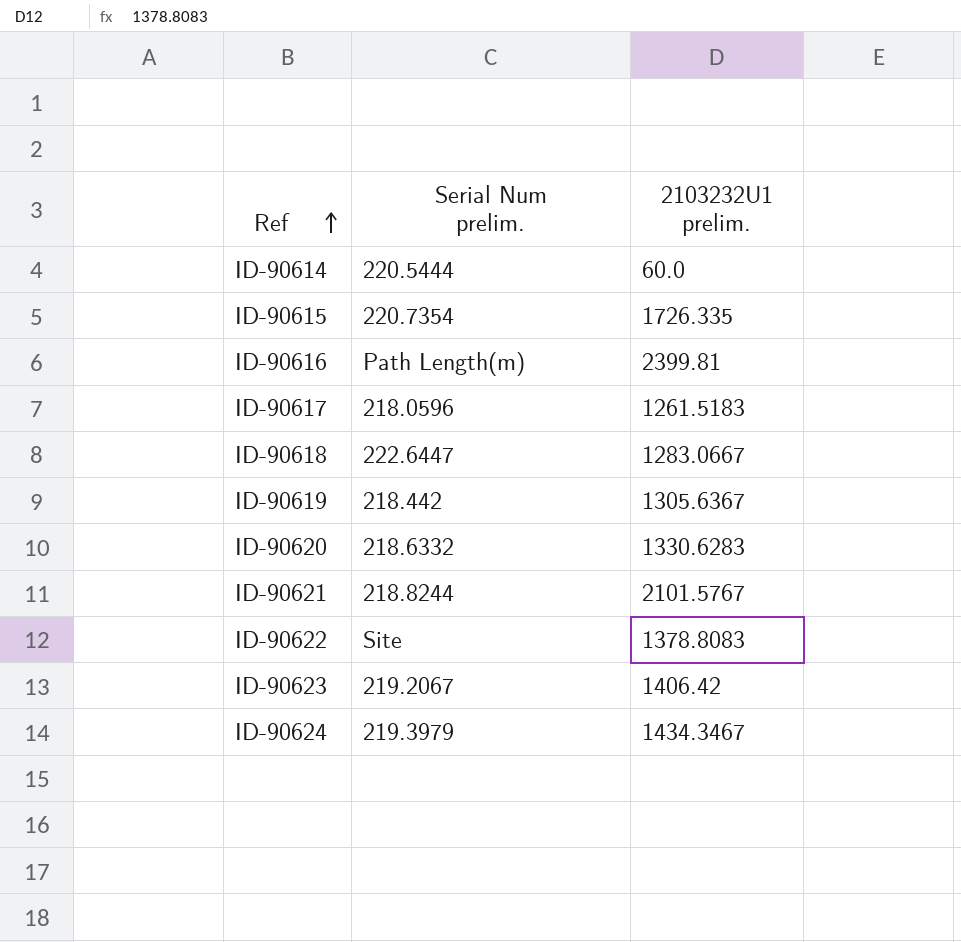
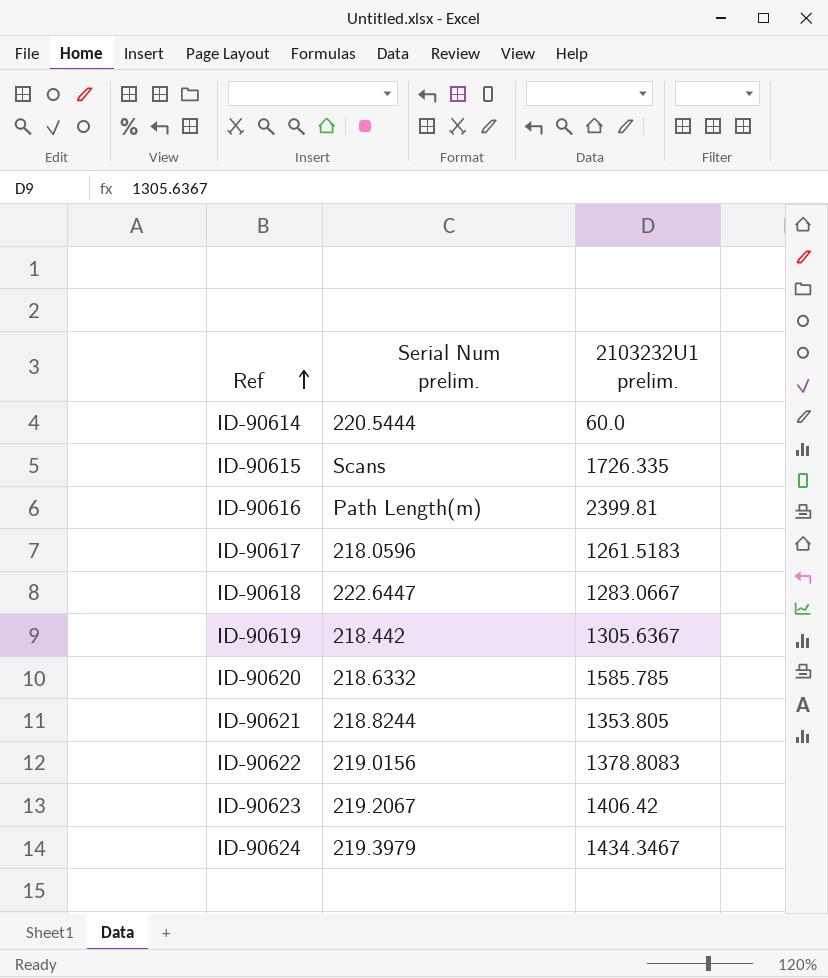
ID-90615 | Serial Num prelim.: 220.7354 -> Scans
ID-90620 | 2103232U1 prelim.: 1330.6283 -> 1585.785
ID-90621 | 2103232U1 prelim.: 2101.5767 -> 1353.805
ID-90622 | Serial Num prelim.: Site -> 219.0156

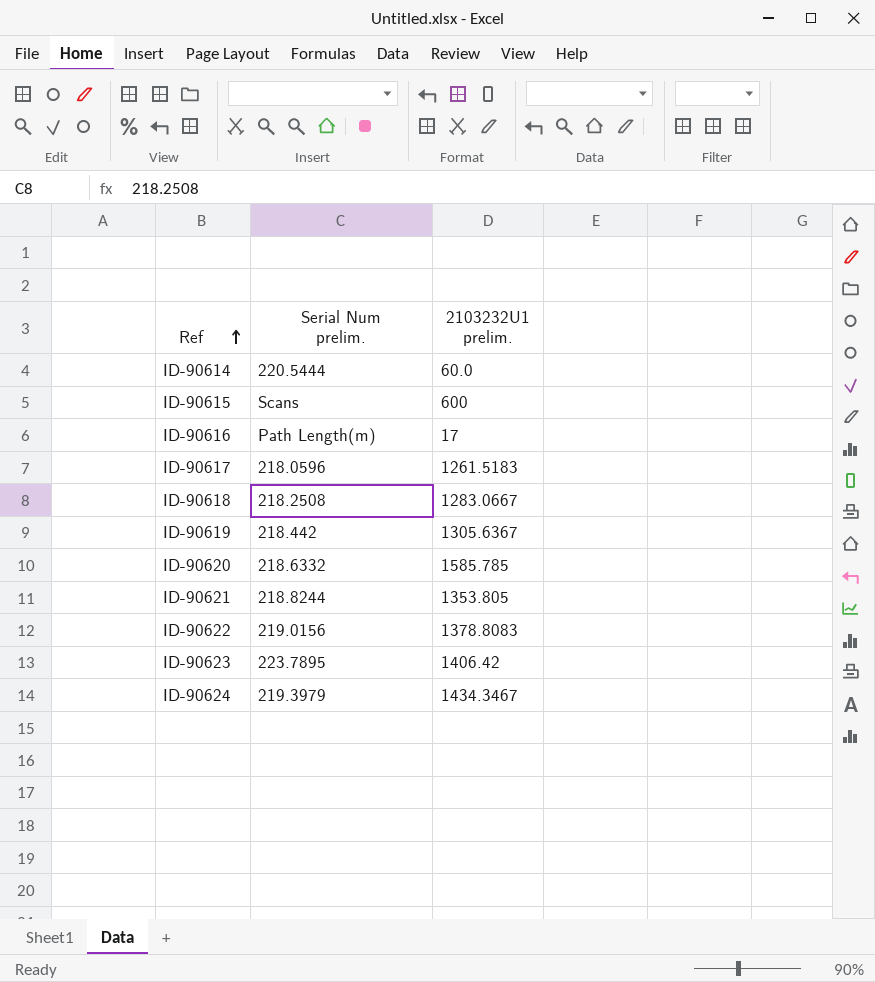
ID-90615 | 2103232U1 prelim.: 1726.335 -> 600
ID-90616 | 2103232U1 prelim.: 2399.81 -> 17
ID-90618 | Serial Num prelim.: 222.6447 -> 218.2508
ID-90623 | Serial Num prelim.: 219.2067 -> 223.7895

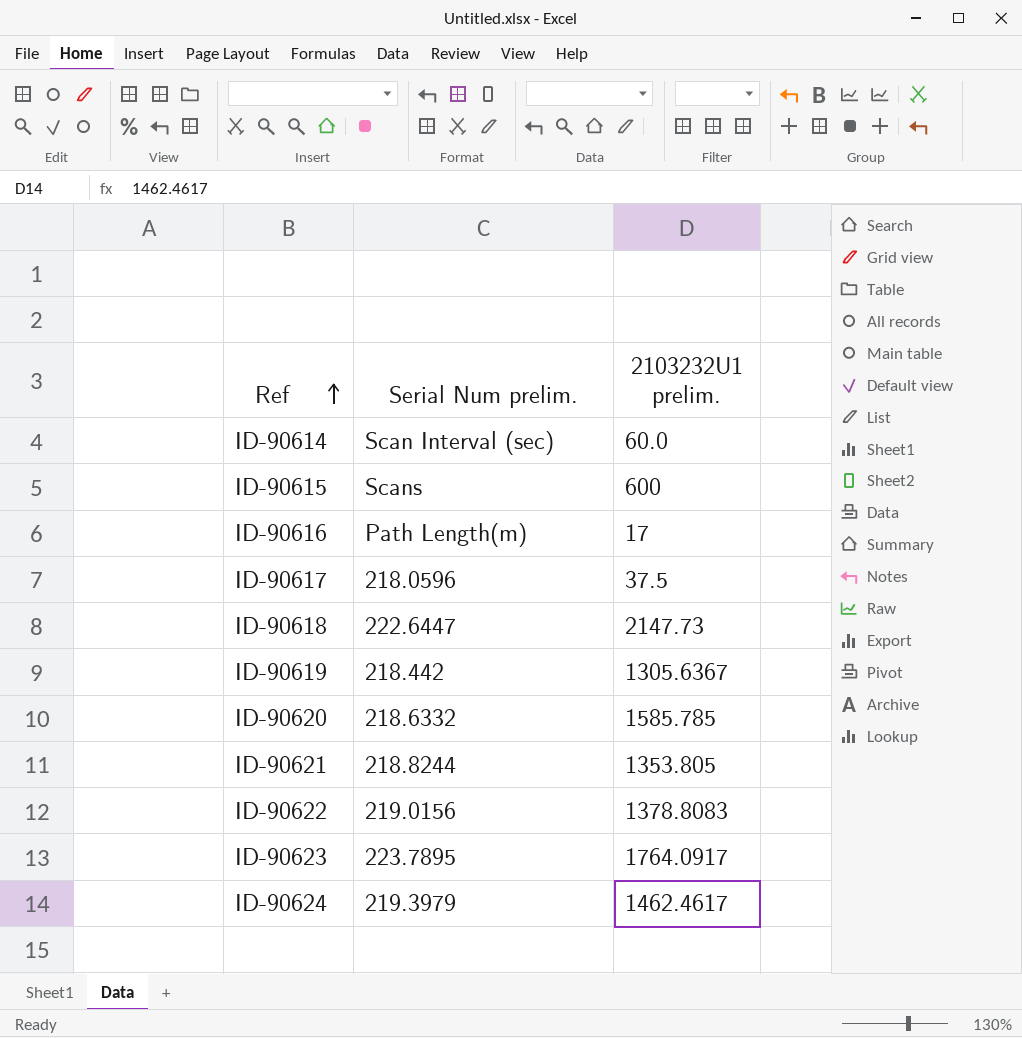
ID-90614 | Serial Num prelim.: 220.5444 -> Scan Interval (sec)
ID-90617 | 2103232U1 prelim.: 1261.5183 -> 37.5
ID-90618 | Serial Num prelim.: 218.2508 -> 222.6447
ID-90618 | 2103232U1 prelim.: 1283.0667 -> 2147.73
ID-90623 | 2103232U1 prelim.: 1406.42 -> 1764.0917
ID-90624 | 2103232U1 prelim.: 1434.3467 -> 1462.4617

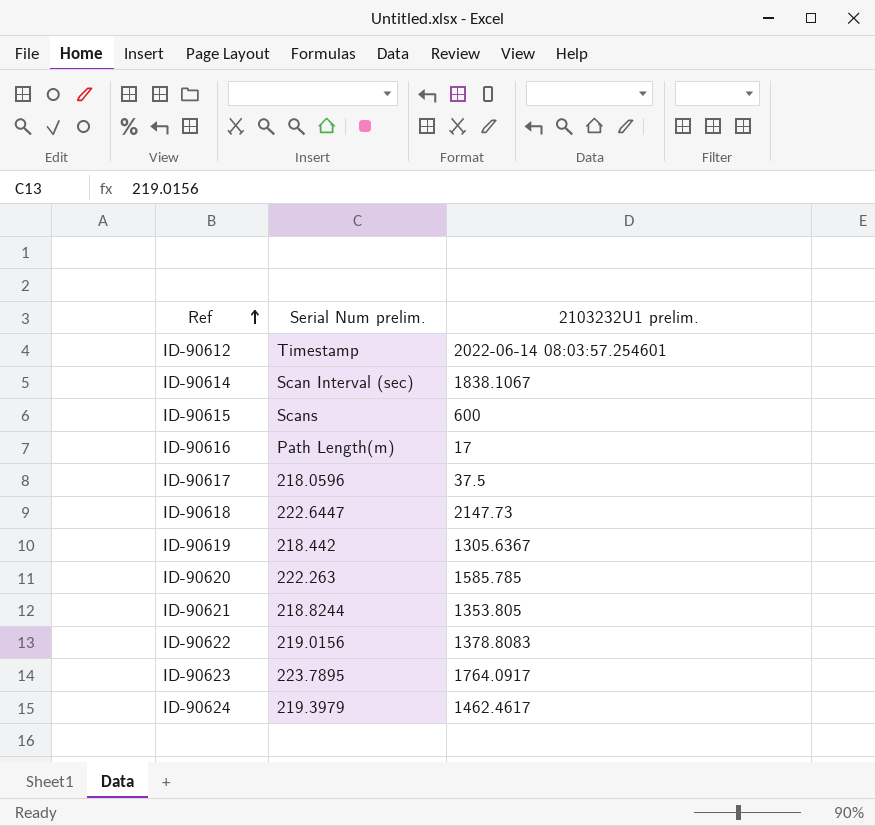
row ID-90612: none -> Timestamp | 2022-06-14 08:03:57.254601
ID-90614 | 2103232U1 prelim.: 60.0 -> 1838.1067
ID-90620 | Serial Num prelim.: 218.6332 -> 222.263

